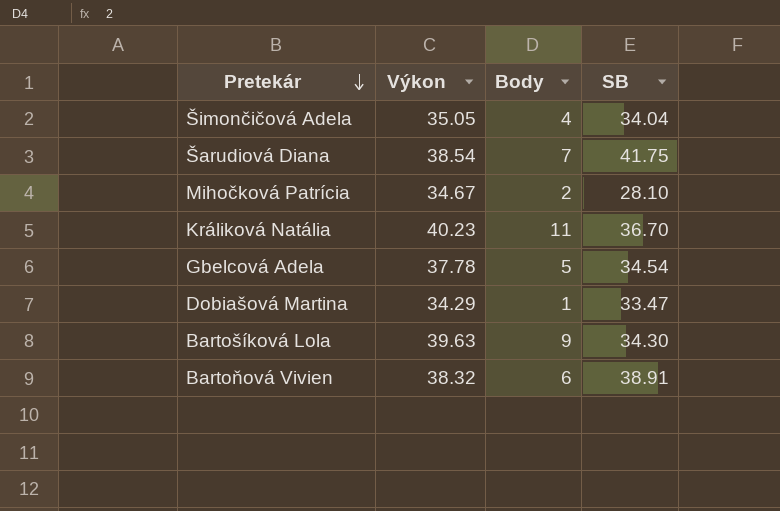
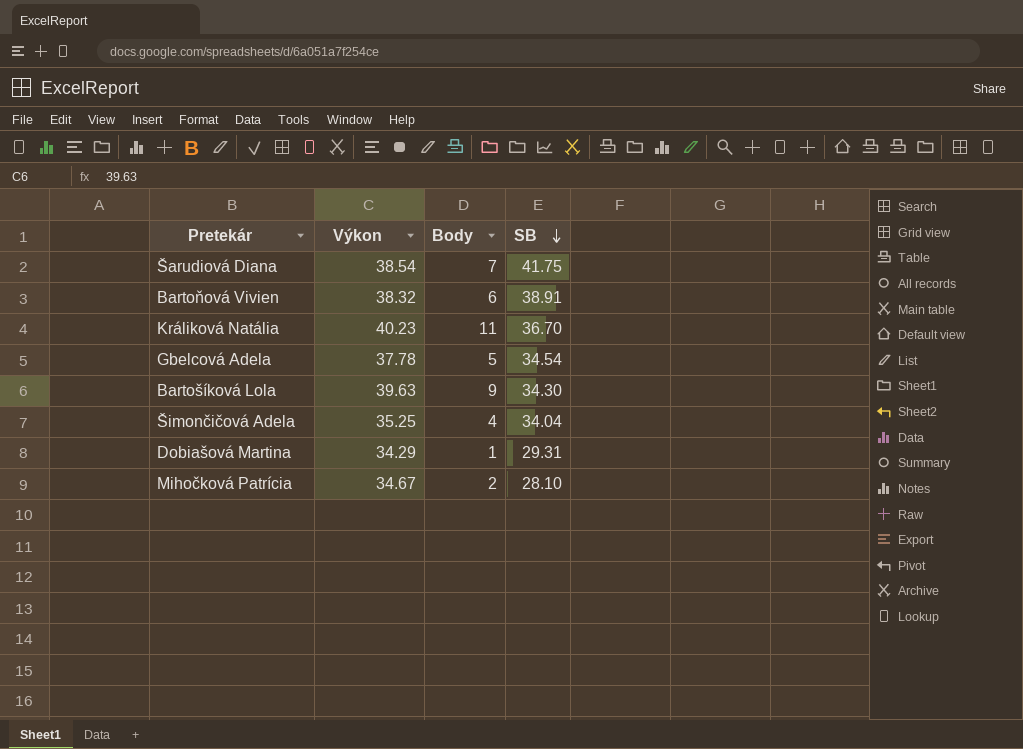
row order: Pretekár descending -> SB descending
Šimončičová Adela | Výkon: 35.05 -> 35.25
Dobiašová Martina | SB: 33.47 -> 29.31

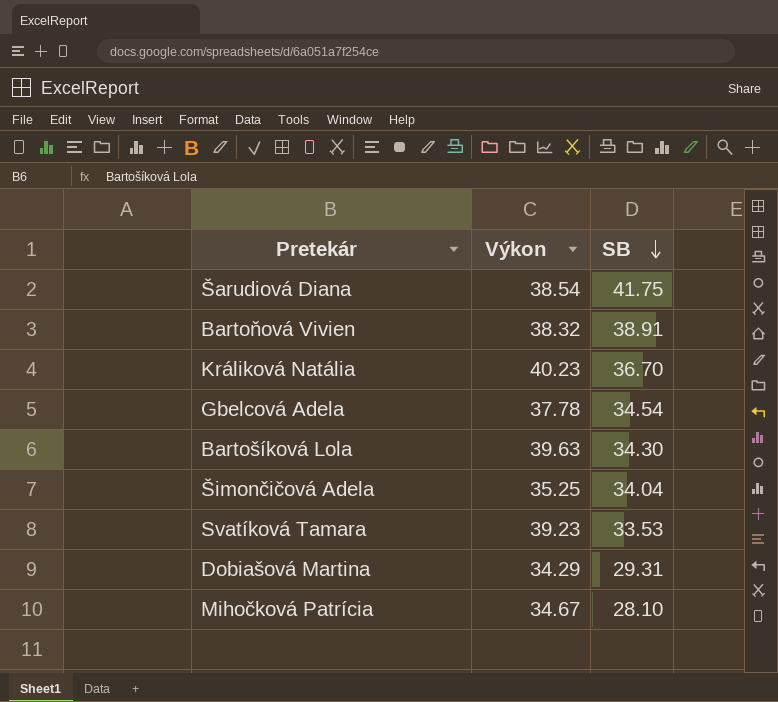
column Body | position: 3 -> none
row Svatíková Tamara: none -> 39.23 | 33.53

